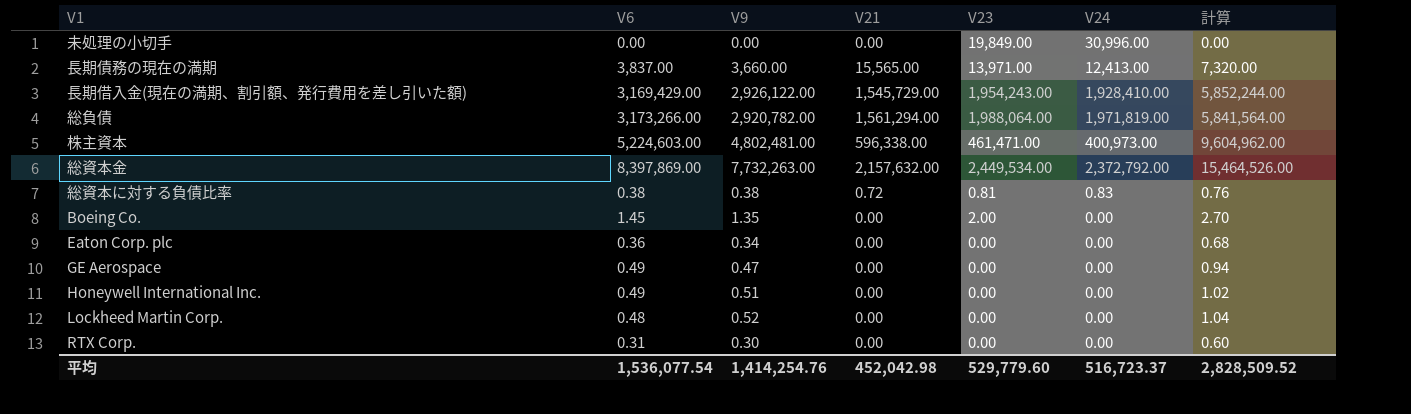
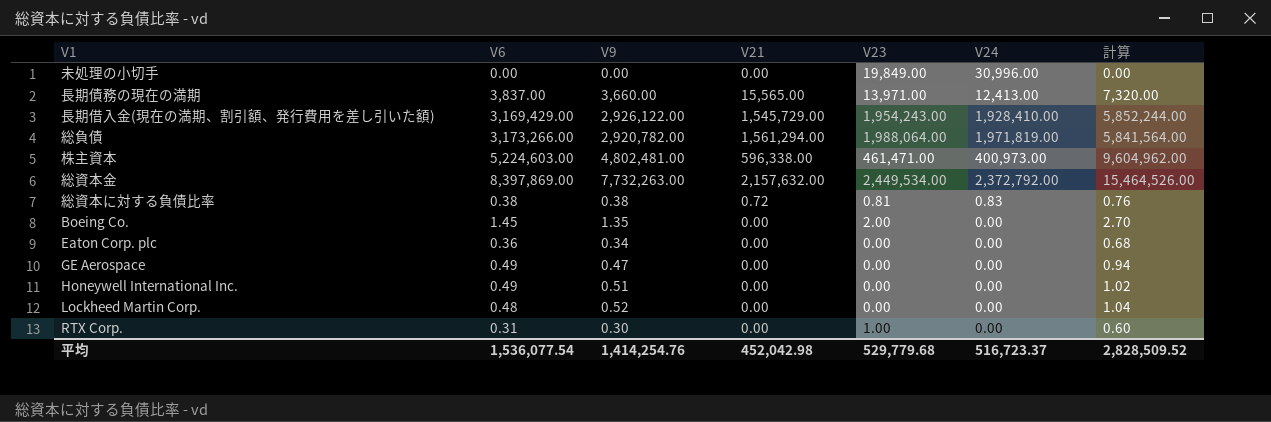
RTX Corp. | V23: 0.00 -> 1.00
平均 | V23: 529,779.60 -> 529,779.68

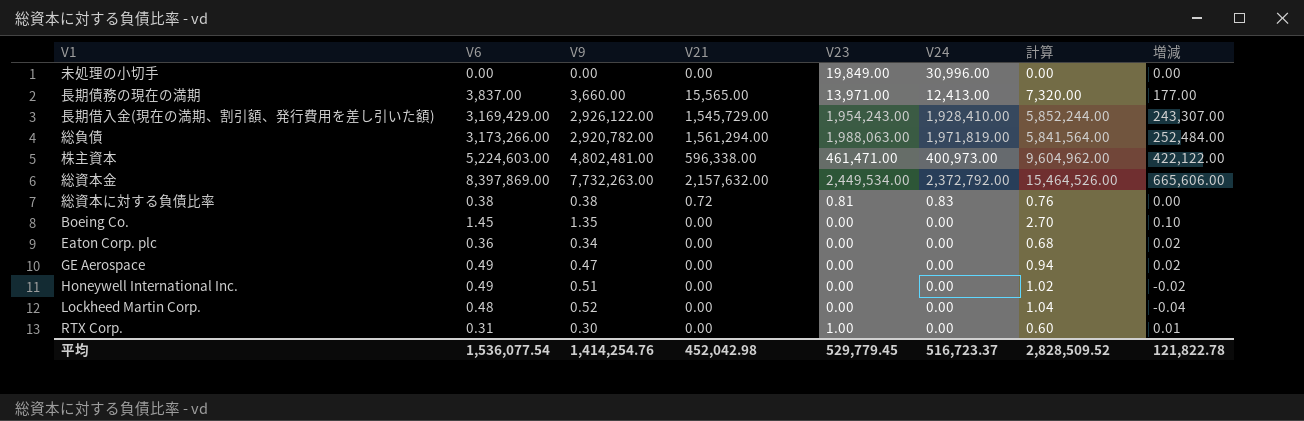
column 増減 | formula: none -> [V6] - [V9]
総負債 | V23: 1,988,064.00 -> 1,988,063.00
Boeing Co. | V23: 2.00 -> 0.00
平均 | V23: 529,779.68 -> 529,779.45

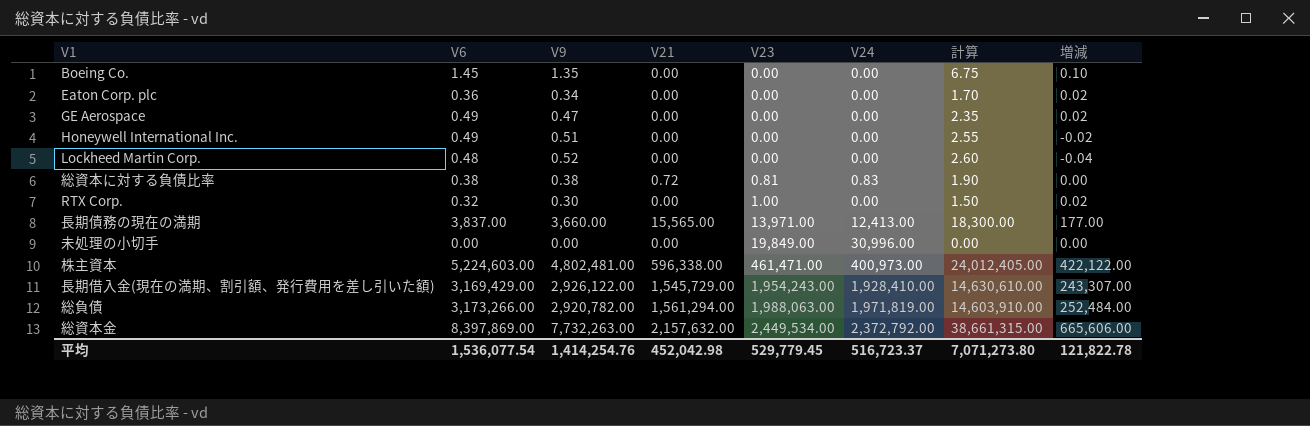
row order: none -> V23 ascending
column 計算 | formula: [V9] * 2 -> [V9] * 5
RTX Corp. | V6: 0.31 -> 0.32
RTX Corp. | 増減: 0.01 -> 0.02
平均 | 計算: 2,828,509.52 -> 7,071,273.80

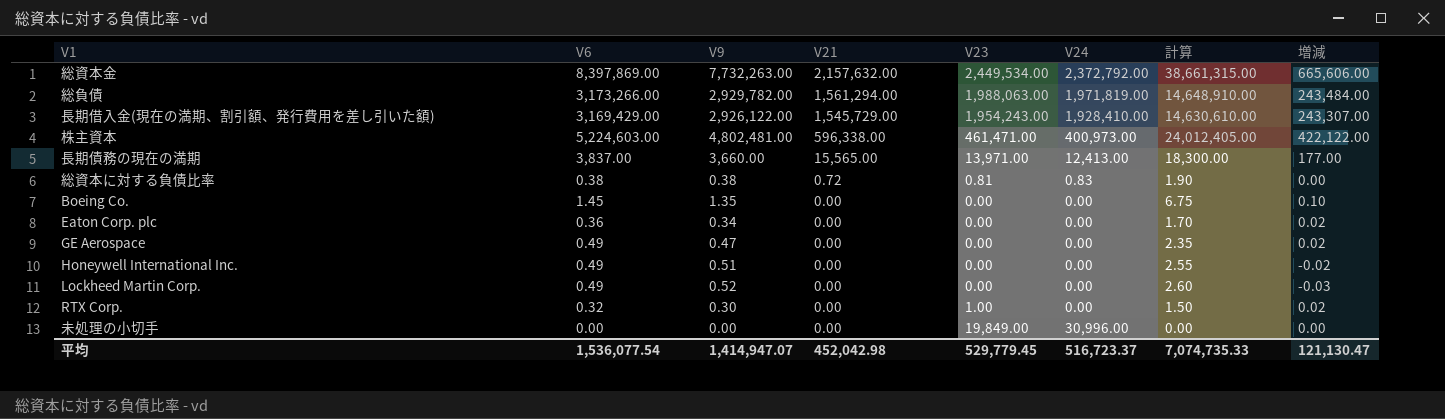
row order: V23 ascending -> V21 descending
総負債 | V9: 2,920,782.00 -> 2,929,782.00
総負債 | 計算: 14,603,910.00 -> 14,648,910.00
総負債 | 増減: 252,484.00 -> 243,484.00
Lockheed Martin Corp. | V6: 0.48 -> 0.49
Lockheed Martin Corp. | 増減: -0.04 -> -0.03
平均 | V9: 1,414,254.76 -> 1,414,947.07
平均 | 計算: 7,071,273.80 -> 7,074,735.33
平均 | 増減: 121,822.78 -> 121,130.47

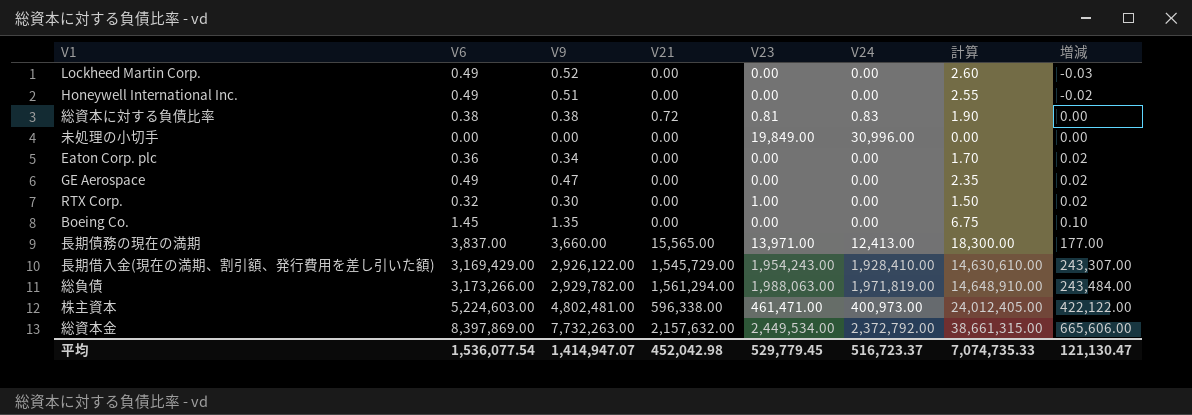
row order: V21 descending -> 増減 ascending

